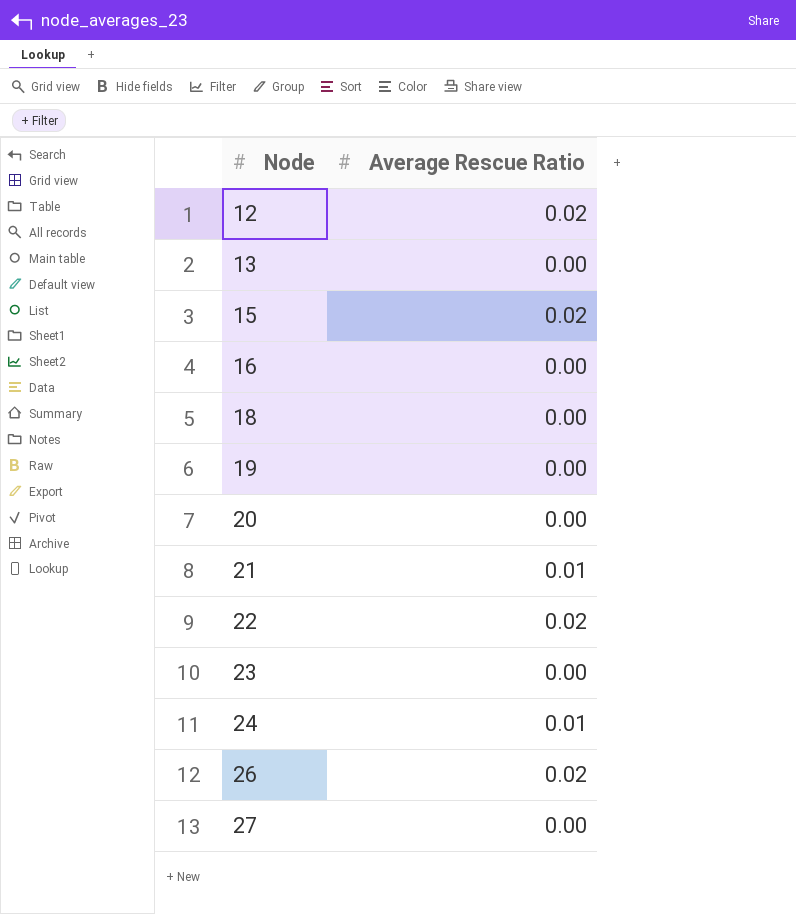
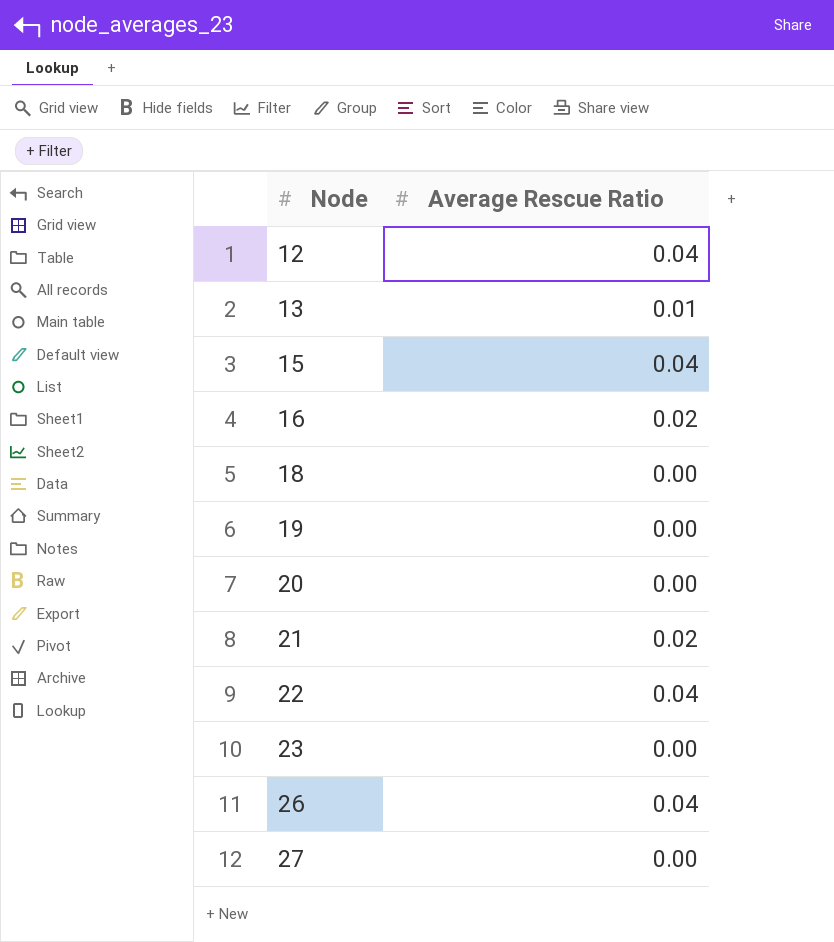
row 24: 0.01 -> none
12 | Average Rescue Ratio: 0.02 -> 0.04
13 | Average Rescue Ratio: 0.00 -> 0.01
15 | Average Rescue Ratio: 0.02 -> 0.04
16 | Average Rescue Ratio: 0.00 -> 0.02
21 | Average Rescue Ratio: 0.01 -> 0.02
22 | Average Rescue Ratio: 0.02 -> 0.04
26 | Average Rescue Ratio: 0.02 -> 0.04

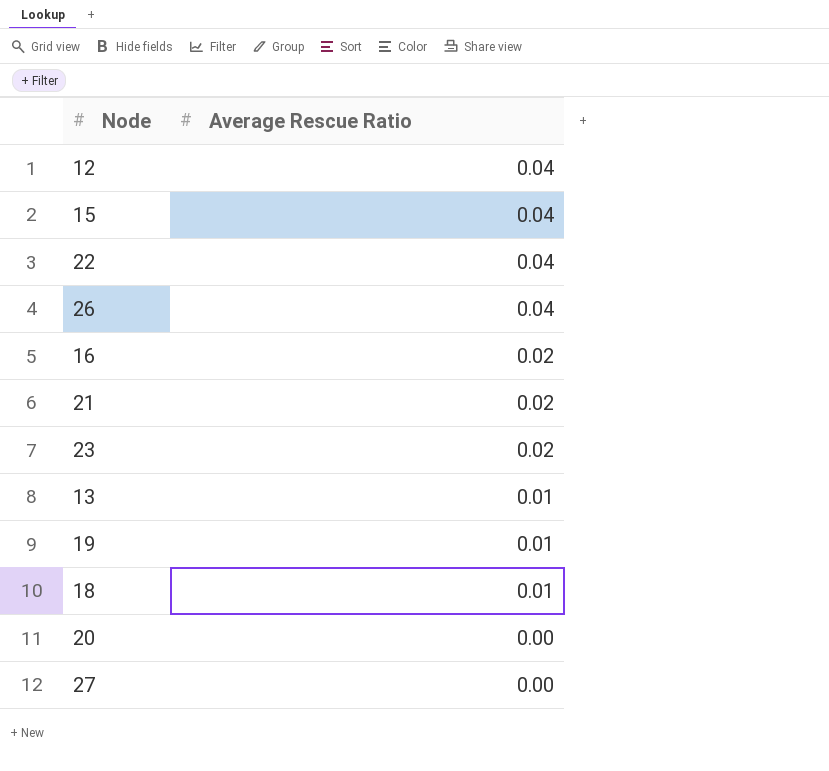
row order: Node ascending -> Average Rescue Ratio descending
23 | Average Rescue Ratio: 0.00 -> 0.02
19 | Average Rescue Ratio: 0.00 -> 0.01
18 | Average Rescue Ratio: 0.00 -> 0.01

